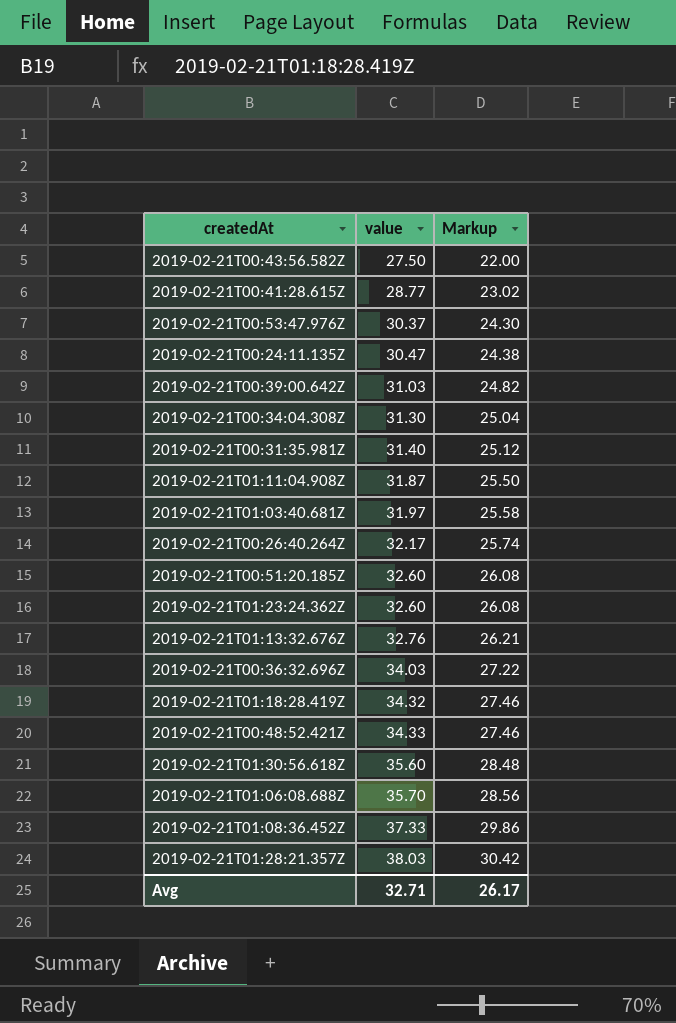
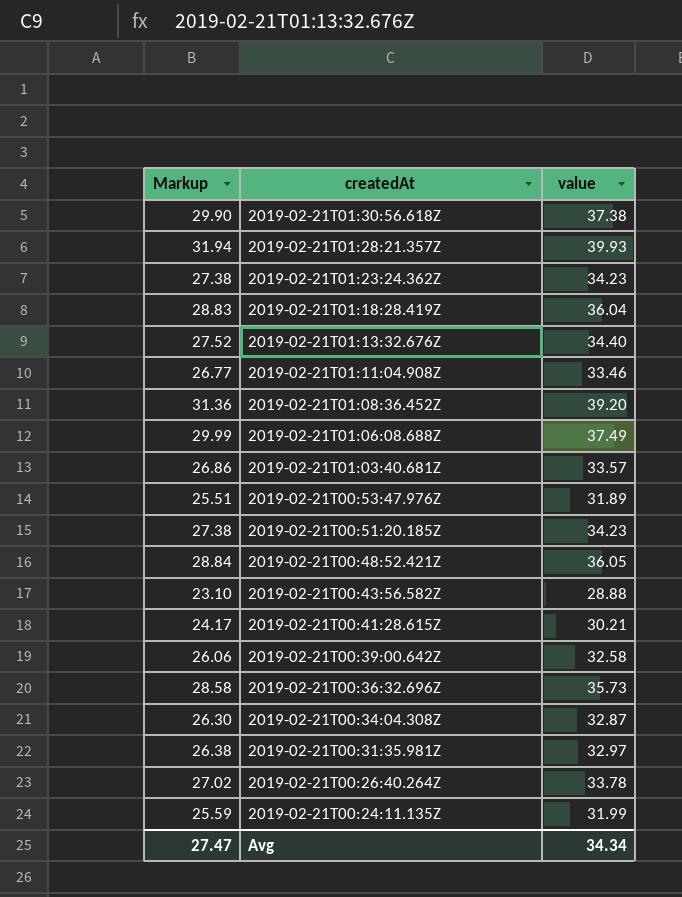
row order: value ascending -> createdAt descending
column Markup | position: 3 -> 1
2019-02-21T01:30:56.618Z | Markup: 28.48 -> 29.90
2019-02-21T01:30:56.618Z | value: 35.60 -> 37.38
2019-02-21T01:28:21.357Z | Markup: 30.42 -> 31.94
2019-02-21T01:28:21.357Z | value: 38.03 -> 39.93
2019-02-21T01:23:24.362Z | Markup: 26.08 -> 27.38
2019-02-21T01:23:24.362Z | value: 32.60 -> 34.23
2019-02-21T01:18:28.419Z | Markup: 27.46 -> 28.83
2019-02-21T01:18:28.419Z | value: 34.32 -> 36.04
2019-02-21T01:13:32.676Z | Markup: 26.21 -> 27.52
2019-02-21T01:13:32.676Z | value: 32.76 -> 34.40
2019-02-21T01:11:04.908Z | Markup: 25.50 -> 26.77
2019-02-21T01:11:04.908Z | value: 31.87 -> 33.46
2019-02-21T01:08:36.452Z | Markup: 29.86 -> 31.36
2019-02-21T01:08:36.452Z | value: 37.33 -> 39.20
2019-02-21T01:06:08.688Z | Markup: 28.56 -> 29.99
2019-02-21T01:06:08.688Z | value: 35.70 -> 37.49
2019-02-21T01:03:40.681Z | Markup: 25.58 -> 26.86
2019-02-21T01:03:40.681Z | value: 31.97 -> 33.57
2019-02-21T00:53:47.976Z | Markup: 24.30 -> 25.51
2019-02-21T00:53:47.976Z | value: 30.37 -> 31.89
2019-02-21T00:51:20.185Z | Markup: 26.08 -> 27.38
2019-02-21T00:51:20.185Z | value: 32.60 -> 34.23
2019-02-21T00:48:52.421Z | Markup: 27.46 -> 28.84
2019-02-21T00:48:52.421Z | value: 34.33 -> 36.05
2019-02-21T00:43:56.582Z | Markup: 22.00 -> 23.10
2019-02-21T00:43:56.582Z | value: 27.50 -> 28.88
2019-02-21T00:41:28.615Z | Markup: 23.02 -> 24.17
2019-02-21T00:41:28.615Z | value: 28.77 -> 30.21
2019-02-21T00:39:00.642Z | Markup: 24.82 -> 26.06
2019-02-21T00:39:00.642Z | value: 31.03 -> 32.58
2019-02-21T00:36:32.696Z | Markup: 27.22 -> 28.58
2019-02-21T00:36:32.696Z | value: 34.03 -> 35.73
2019-02-21T00:34:04.308Z | Markup: 25.04 -> 26.30
2019-02-21T00:34:04.308Z | value: 31.30 -> 32.87
2019-02-21T00:31:35.981Z | Markup: 25.12 -> 26.38
2019-02-21T00:31:35.981Z | value: 31.40 -> 32.97
2019-02-21T00:26:40.264Z | Markup: 25.74 -> 27.02
2019-02-21T00:26:40.264Z | value: 32.17 -> 33.78
2019-02-21T00:24:11.135Z | Markup: 24.38 -> 25.59
2019-02-21T00:24:11.135Z | value: 30.47 -> 31.99
Avg | Markup: 26.17 -> 27.47
Avg | value: 32.71 -> 34.34

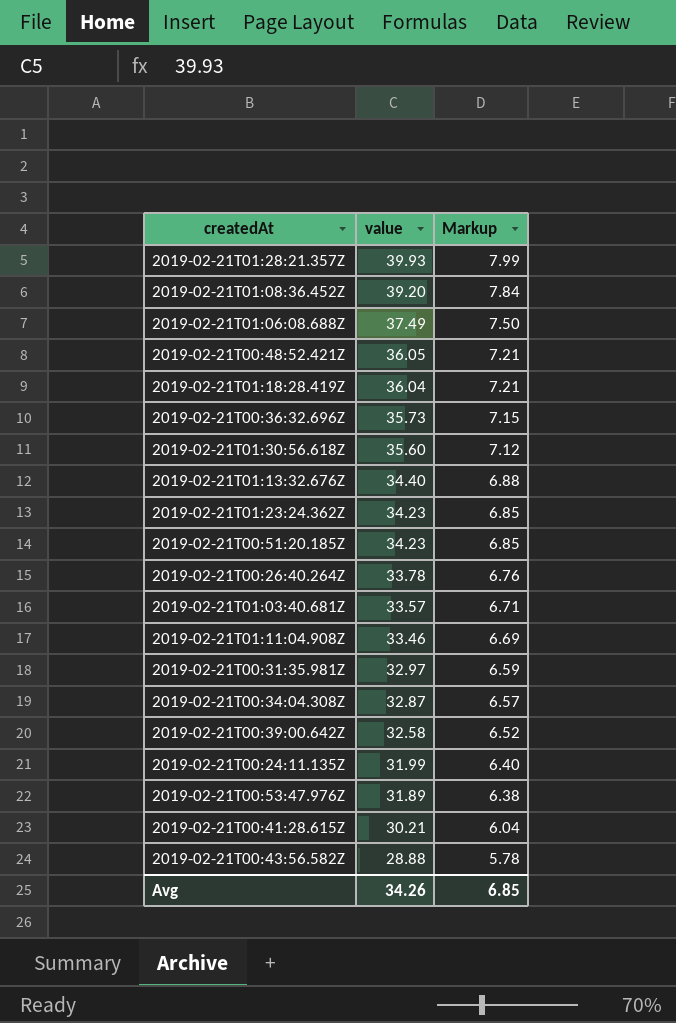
row order: createdAt descending -> value descending
column Markup | formula: [value] * 0.8 -> [value] * 0.2
column Markup | position: 1 -> 3
2019-02-21T01:30:56.618Z | value: 37.38 -> 35.60
Avg | value: 34.34 -> 34.26
Avg | Markup: 27.47 -> 6.85

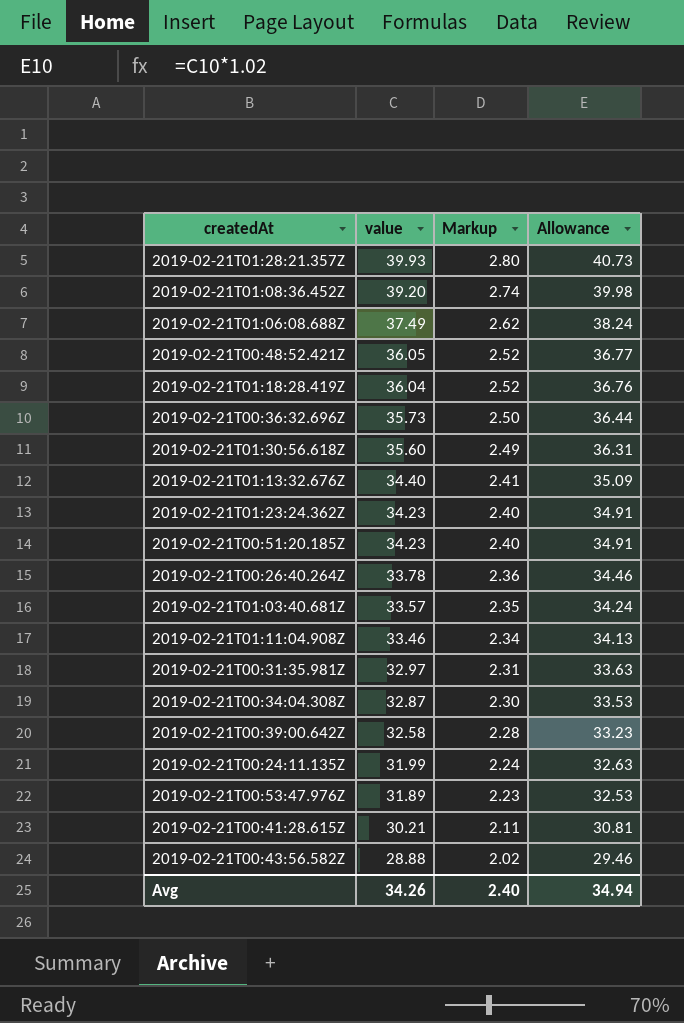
column Markup | formula: [value] * 0.2 -> [value] * 0.07
column Allowance | formula: none -> [value] * 1.02
Avg | Markup: 6.85 -> 2.40

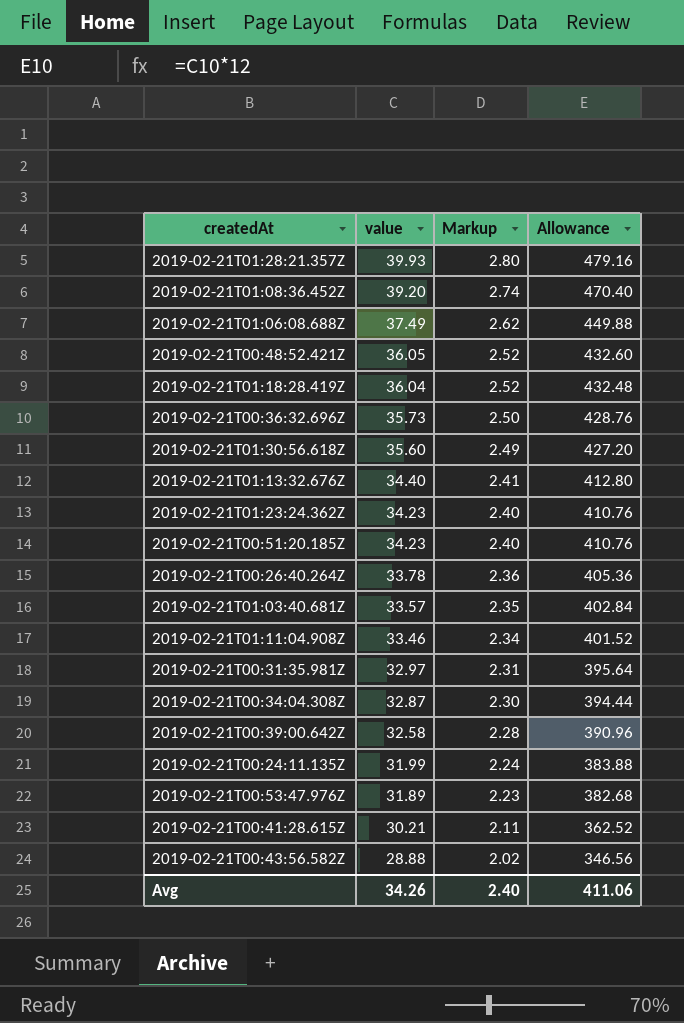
column Allowance | formula: [value] * 1.02 -> [value] * 12
Avg | Allowance: 34.94 -> 411.06

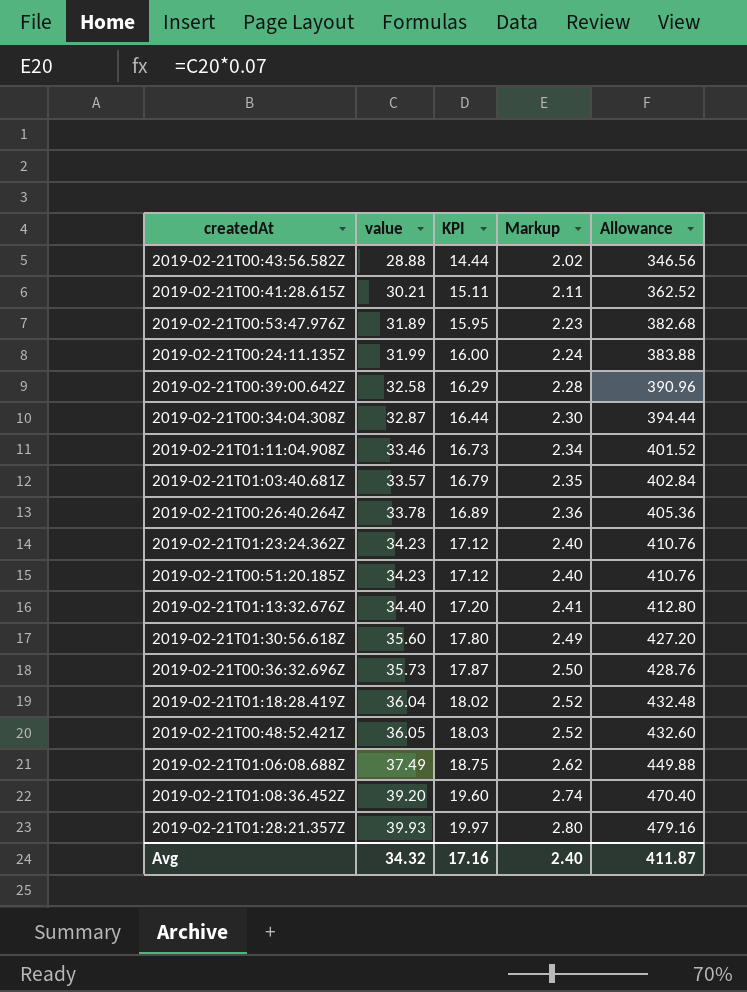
row order: value descending -> value ascending
column KPI | formula: none -> [value] * 0.5
row 2019-02-21T00:31:35.981Z: 32.97 | 2.31 | 395.64 -> none
Avg | value: 34.26 -> 34.32
Avg | Allowance: 411.06 -> 411.87

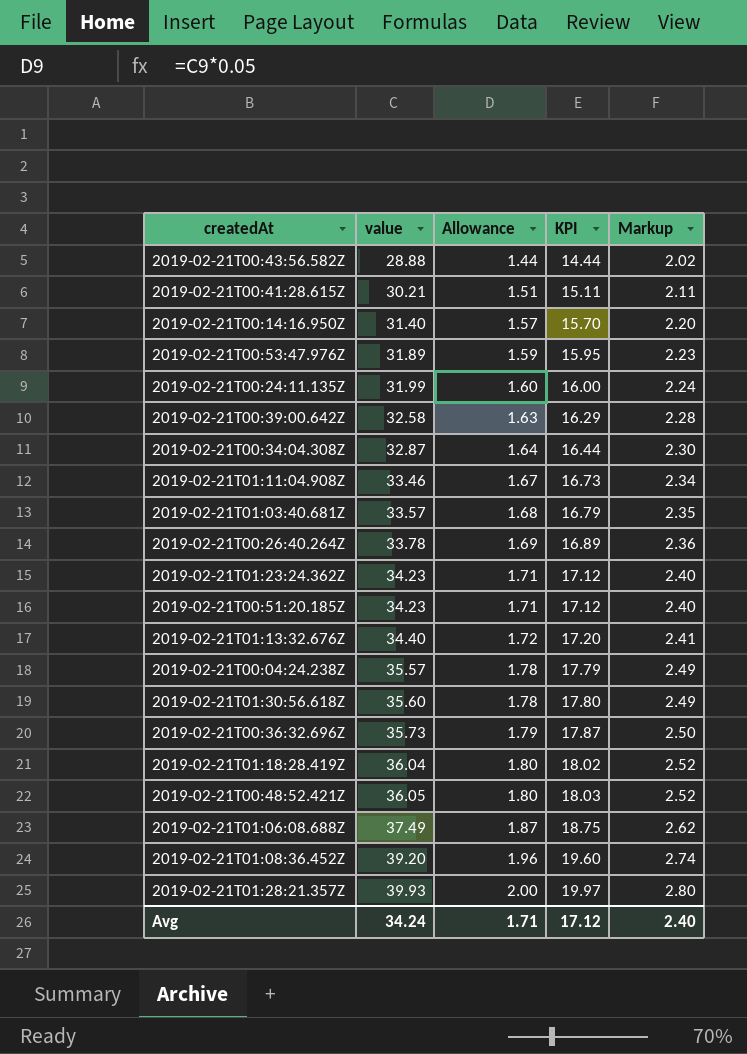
column Allowance | formula: [value] * 12 -> [value] * 0.05
column Allowance | position: 5 -> 3
row 2019-02-21T00:14:16.950Z: none -> 31.40 | 1.57 | 15.70 | 2.20
row 2019-02-21T00:04:24.238Z: none -> 35.57 | 1.78 | 17.79 | 2.49
Avg | value: 34.32 -> 34.24
Avg | Allowance: 411.87 -> 1.71
Avg | KPI: 17.16 -> 17.12

